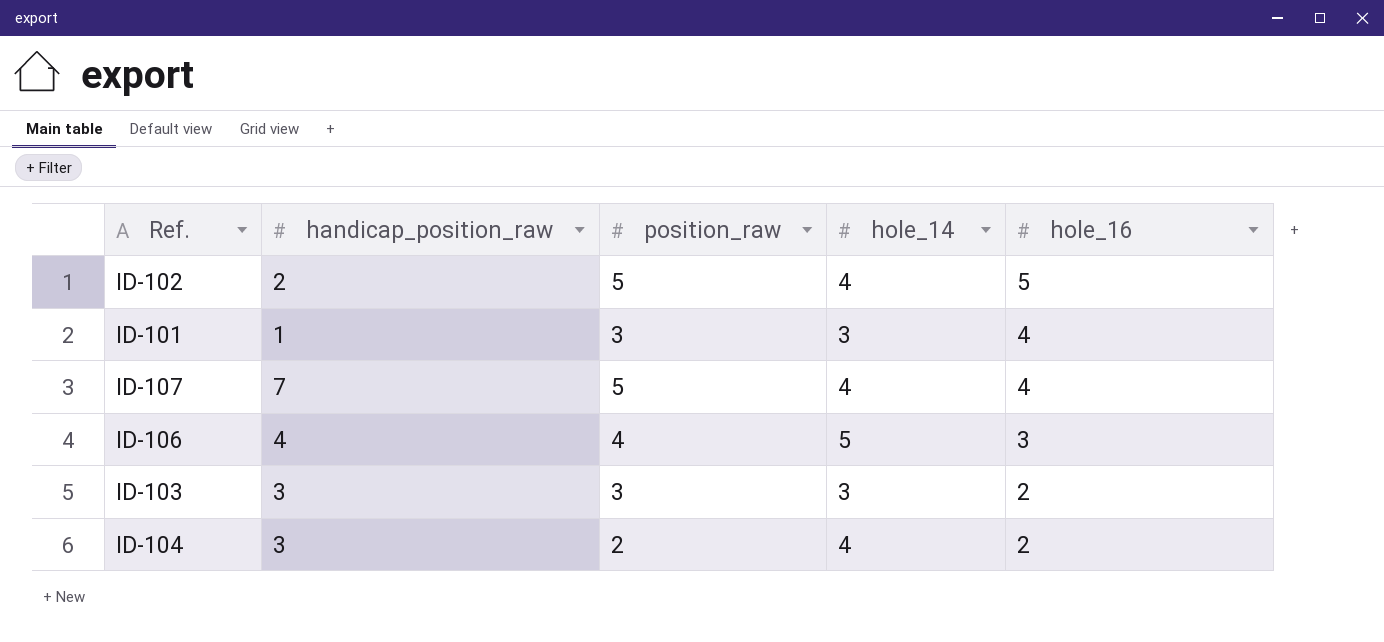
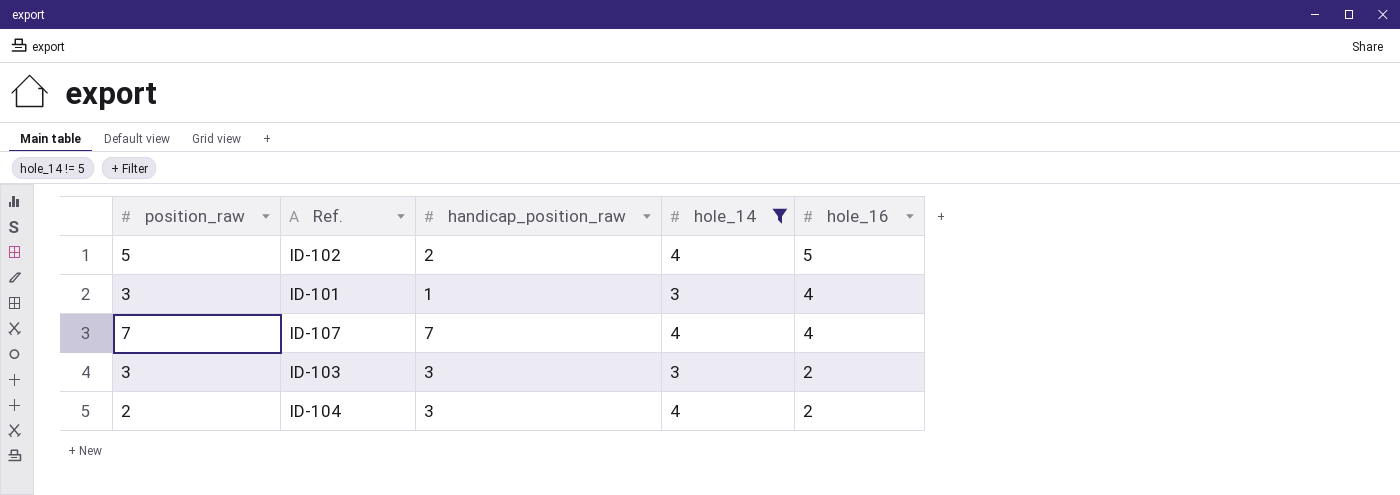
filter: none -> hole_14 != 5
column position_raw | position: 3 -> 1
ID-107 | position_raw: 5 -> 7

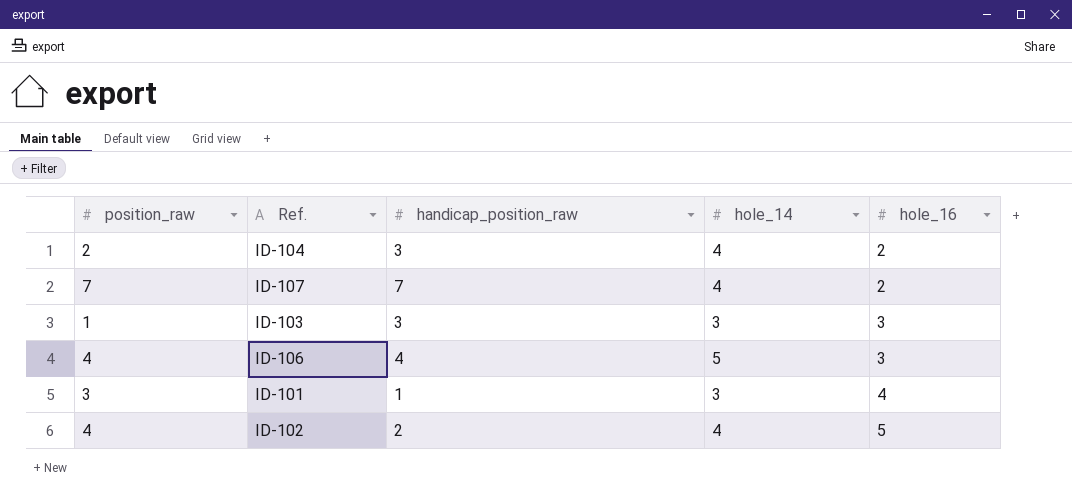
filter: hole_14 != 5 -> none
row order: hole_16 descending -> hole_16 ascending
ID-107 | hole_16: 4 -> 2
ID-103 | position_raw: 3 -> 1
ID-103 | hole_16: 2 -> 3
ID-102 | position_raw: 5 -> 4

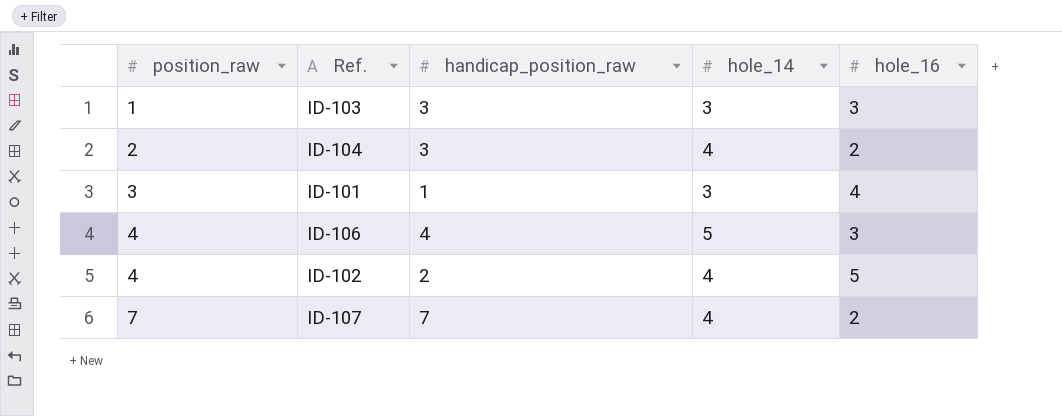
row order: hole_16 ascending -> position_raw ascending

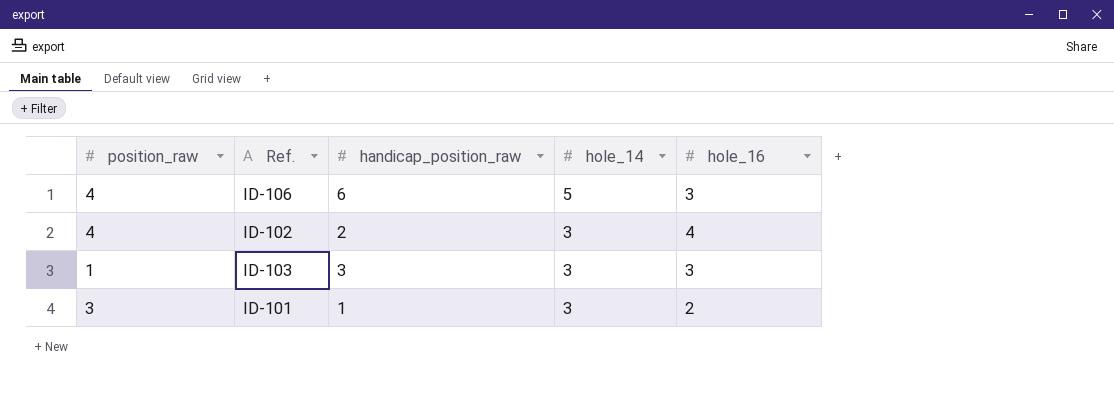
row order: position_raw ascending -> hole_14 descending
row ID-104: 2 | 3 | 4 | 2 -> none
row ID-107: 7 | 7 | 4 | 2 -> none
ID-106 | handicap_position_raw: 4 -> 6
ID-102 | hole_14: 4 -> 3
ID-102 | hole_16: 5 -> 4
ID-101 | hole_16: 4 -> 2

